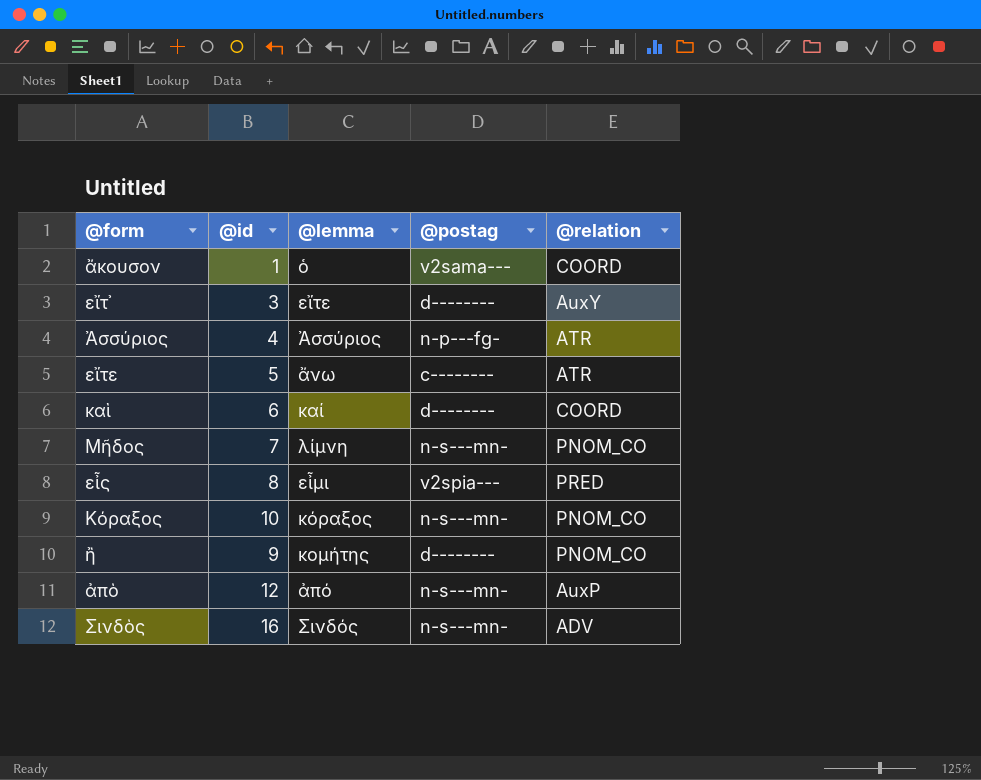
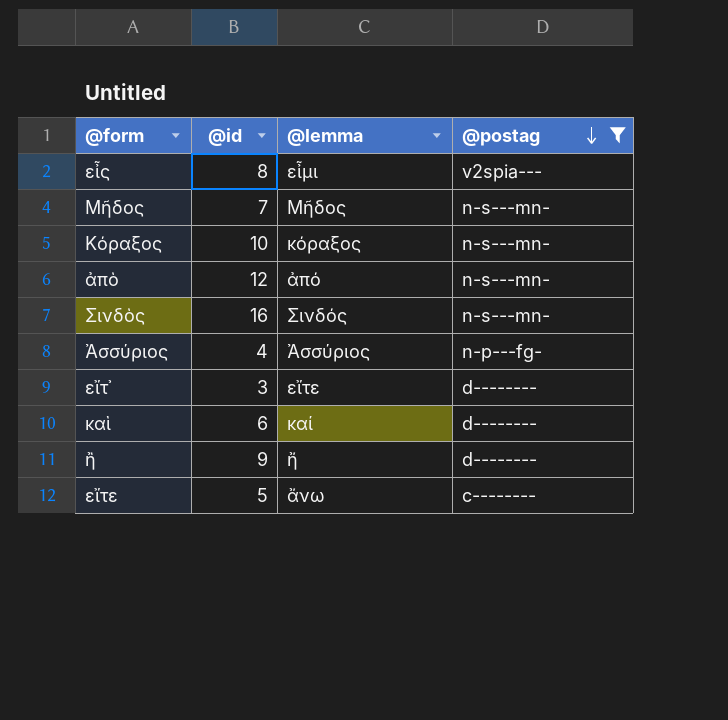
filter: none -> @postag != v2sama---
row order: none -> @postag descending
column @relation | position: 5 -> none
Μῆδος | @lemma: λίμνη -> Μῆδος
ἢ | @lemma: κομήτης -> ἤ

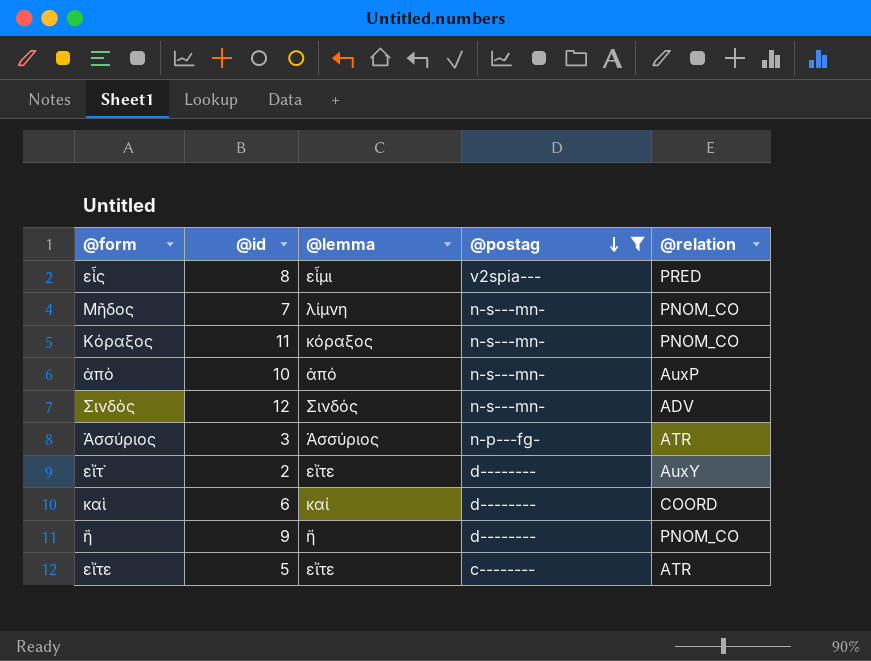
column @relation | position: none -> 5
Μῆδος | @lemma: Μῆδος -> λίμνη
Κόραξος | @id: 10 -> 11
ἀπὸ | @id: 12 -> 10
Σινδὸς | @id: 16 -> 12
Ἀσσύριος | @id: 4 -> 3
εἴτ᾽ | @id: 3 -> 2
εἴτε | @lemma: ἄνω -> εἴτε

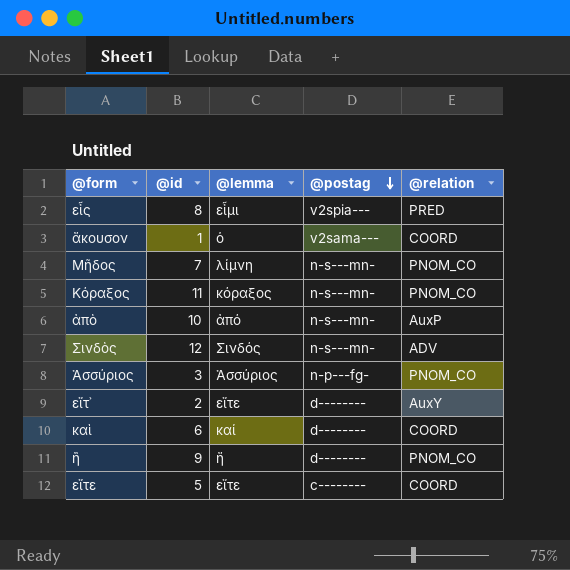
filter: @postag != v2sama--- -> none
Ἀσσύριος | @relation: ATR -> PNOM_CO
εἴτε | @relation: ATR -> COORD

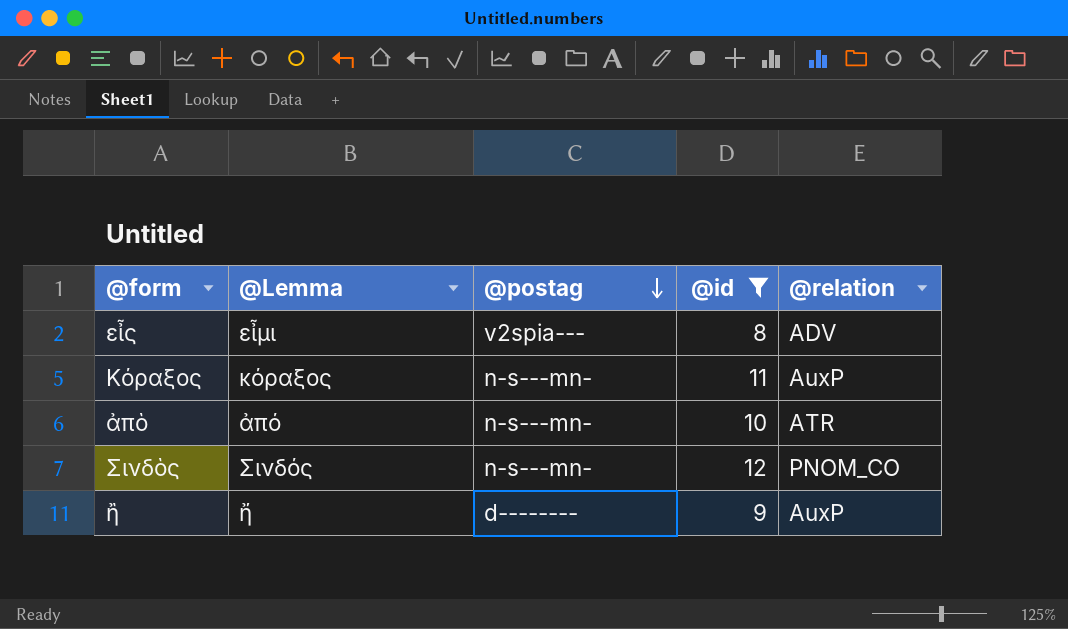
filter: none -> @id >= 8
column name: @lemma -> @Lemma
column @id | position: 2 -> 4
εἶς | @relation: PRED -> ADV
Κόραξος | @relation: PNOM_CO -> AuxP
ἀπὸ | @relation: AuxP -> ATR
Σινδὸς | @relation: ADV -> PNOM_CO
ἢ | @relation: PNOM_CO -> AuxP

